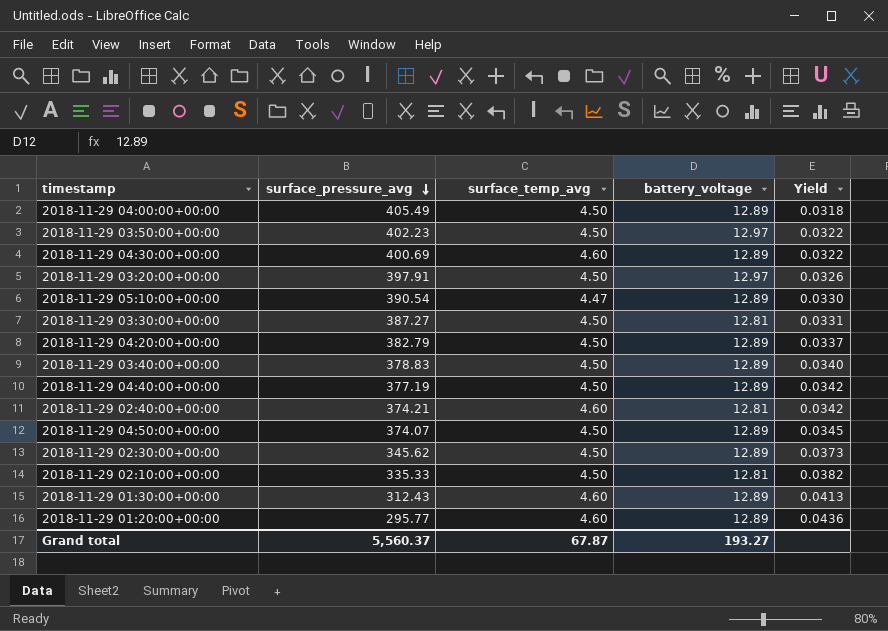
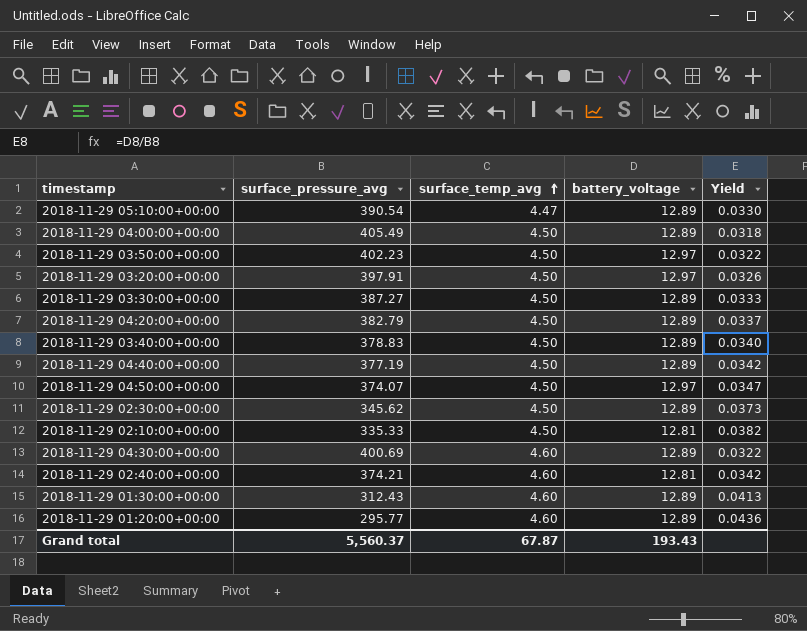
row order: surface_pressure_avg descending -> surface_temp_avg ascending
2018-11-29 03:30:00+00:00 | battery_voltage: 12.81 -> 12.89
2018-11-29 03:30:00+00:00 | Yield: 0.0331 -> 0.0333
2018-11-29 04:50:00+00:00 | battery_voltage: 12.89 -> 12.97
2018-11-29 04:50:00+00:00 | Yield: 0.0345 -> 0.0347
Grand total | battery_voltage: 193.27 -> 193.43

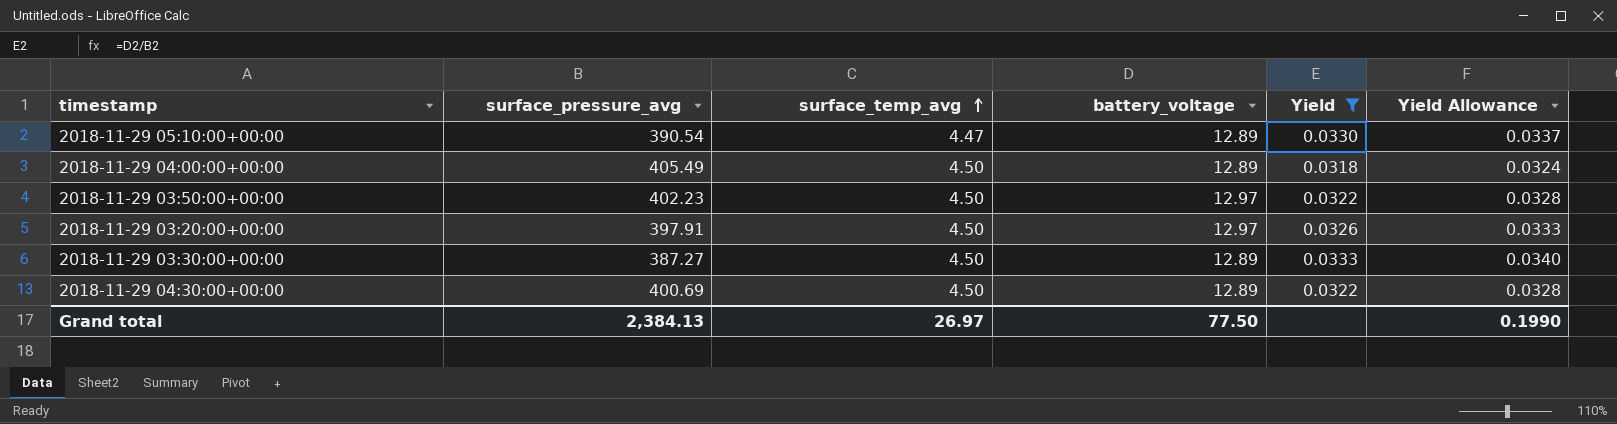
filter: none -> Yield <= 0.0333
column Yield Allowance | formula: none -> [Yield] * 1.02
2018-11-29 04:30:00+00:00 | surface_temp_avg: 4.60 -> 4.50
Grand total | surface_pressure_avg: 5,560.37 -> 2,384.13
Grand total | surface_temp_avg: 67.87 -> 26.97
Grand total | battery_voltage: 193.43 -> 77.50

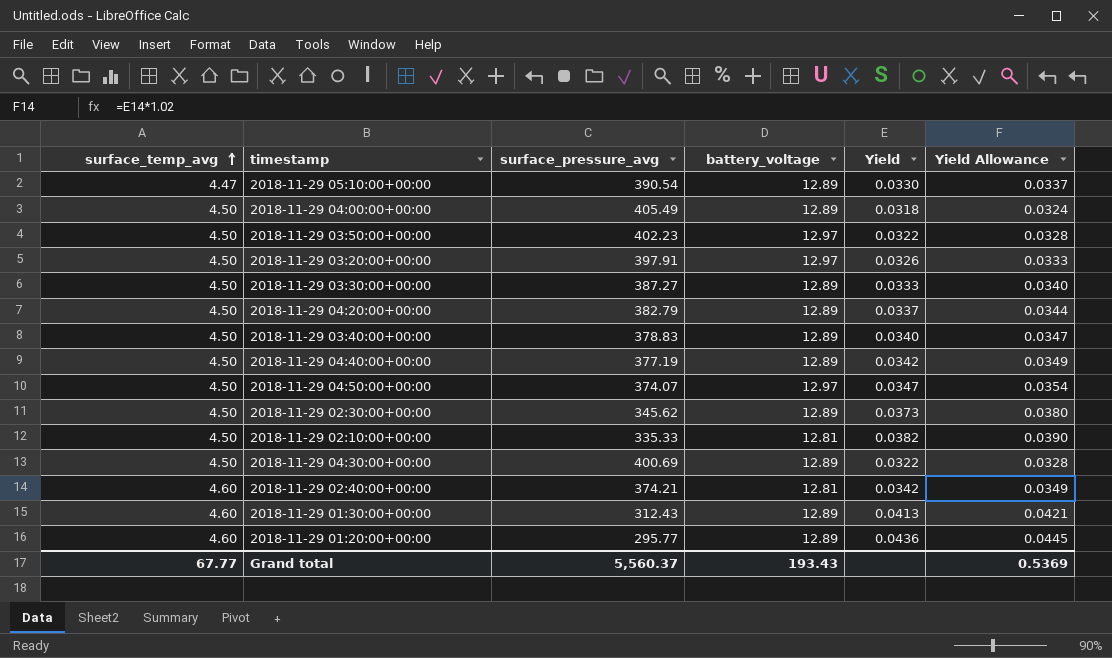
filter: Yield <= 0.0333 -> none
column surface_temp_avg | position: 3 -> 1
Grand total | surface_temp_avg: 26.97 -> 67.77
Grand total | surface_pressure_avg: 2,384.13 -> 5,560.37
Grand total | battery_voltage: 77.50 -> 193.43
Grand total | Yield Allowance: 0.1990 -> 0.5369

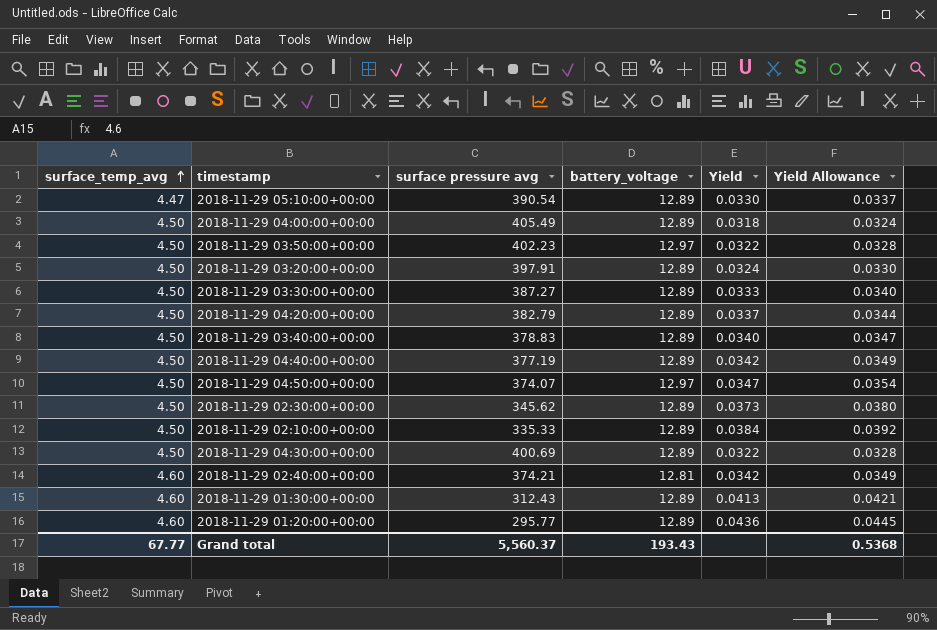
column name: surface_pressure_avg -> surface pressure avg
2018-11-29 03:20:00+00:00 | battery_voltage: 12.97 -> 12.89
2018-11-29 03:20:00+00:00 | Yield: 0.0326 -> 0.0324
2018-11-29 03:20:00+00:00 | Yield Allowance: 0.0333 -> 0.0330
2018-11-29 02:10:00+00:00 | battery_voltage: 12.81 -> 12.89
2018-11-29 02:10:00+00:00 | Yield: 0.0382 -> 0.0384
2018-11-29 02:10:00+00:00 | Yield Allowance: 0.0390 -> 0.0392
Grand total | Yield Allowance: 0.5369 -> 0.5368

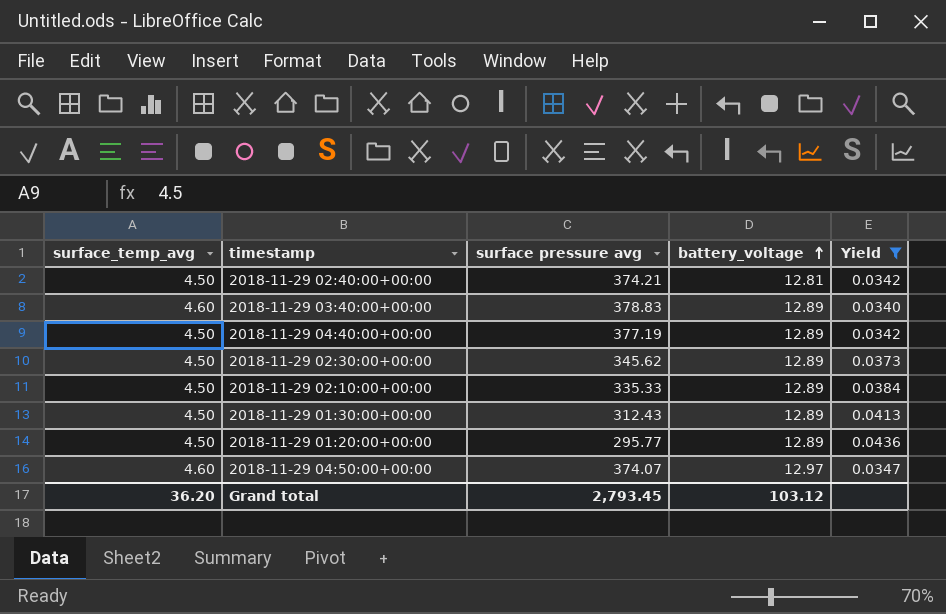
filter: none -> Yield >= 0.0340
row order: surface_temp_avg ascending -> battery_voltage ascending
column Yield Allowance | formula: [Yield] * 1.02 -> none
2018-11-29 02:40:00+00:00 | surface_temp_avg: 4.60 -> 4.50
2018-11-29 03:40:00+00:00 | surface_temp_avg: 4.50 -> 4.60
2018-11-29 01:30:00+00:00 | surface_temp_avg: 4.60 -> 4.50
2018-11-29 01:20:00+00:00 | surface_temp_avg: 4.60 -> 4.50
2018-11-29 04:50:00+00:00 | surface_temp_avg: 4.50 -> 4.60
Grand total | surface_temp_avg: 67.77 -> 36.20
Grand total | surface pressure avg: 5,560.37 -> 2,793.45
Grand total | battery_voltage: 193.43 -> 103.12

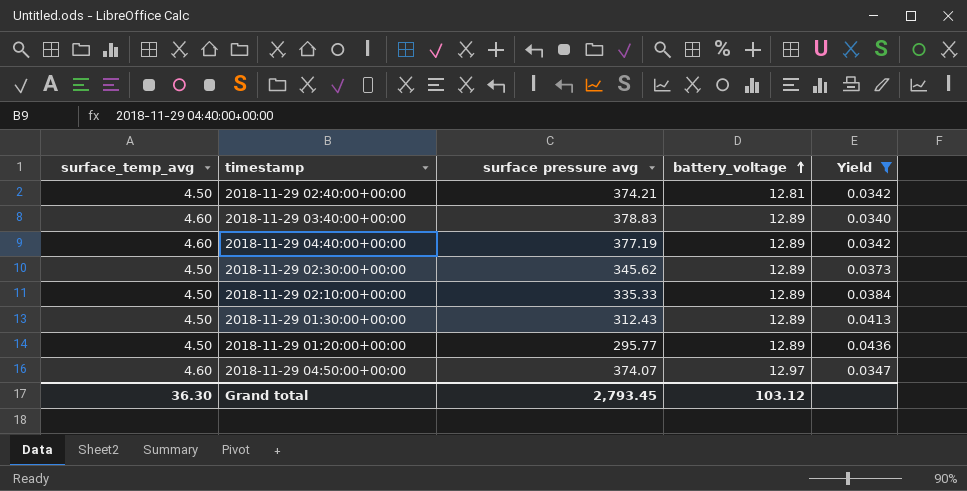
2018-11-29 04:40:00+00:00 | surface_temp_avg: 4.50 -> 4.60
Grand total | surface_temp_avg: 36.20 -> 36.30

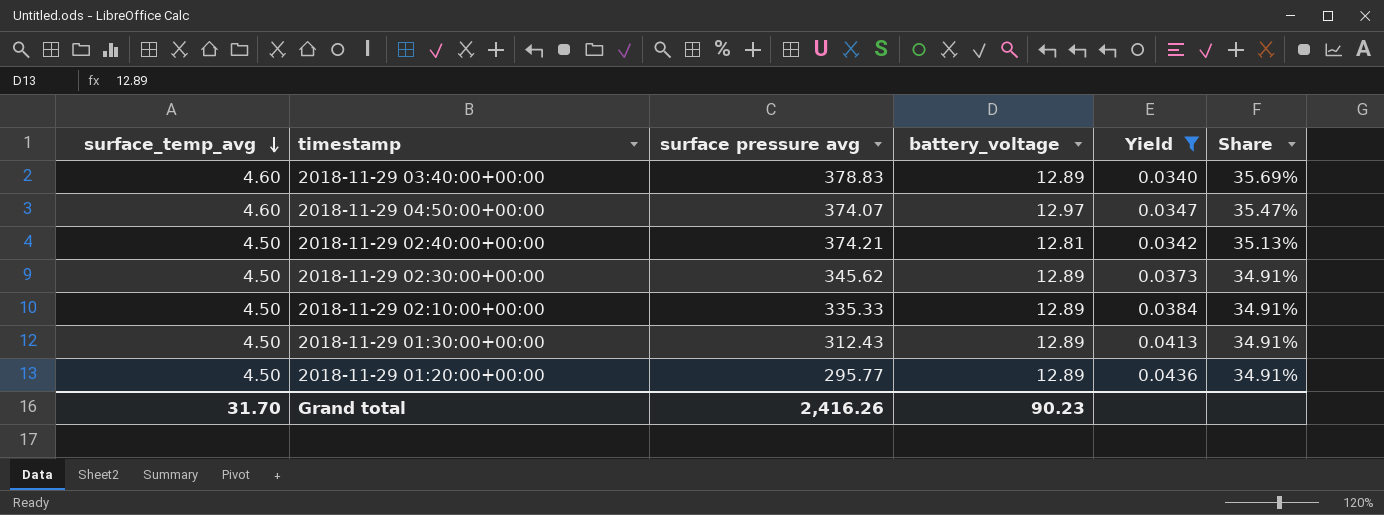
row order: battery_voltage ascending -> surface_temp_avg descending
column Share | formula: none -> [surface_temp_avg] / [battery_voltage]
row 2018-11-29 04:40:00+00:00: 4.60 | 377.19 | 12.89 | 0.0342 -> none
Grand total | surface_temp_avg: 36.30 -> 31.70
Grand total | surface pressure avg: 2,793.45 -> 2,416.26
Grand total | battery_voltage: 103.12 -> 90.23

